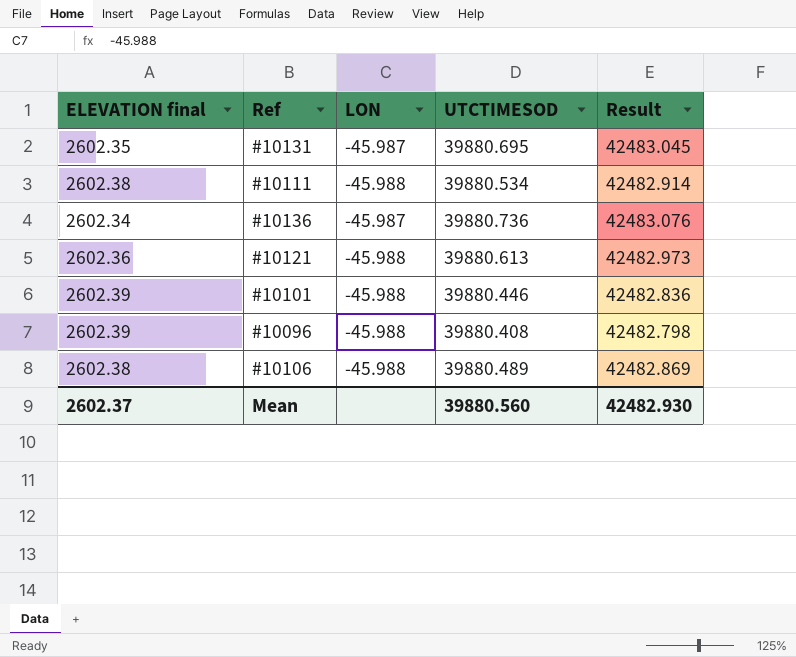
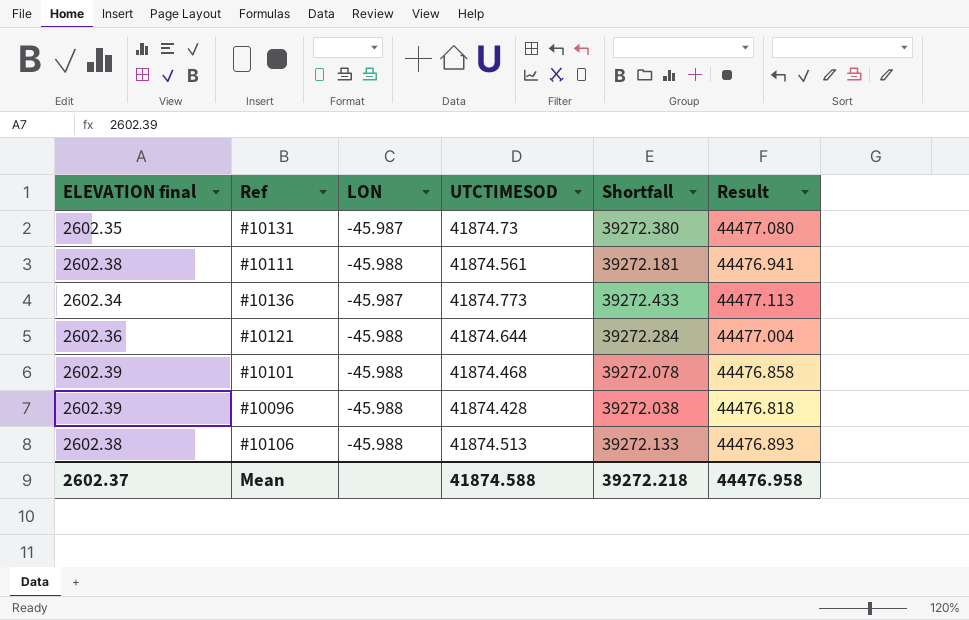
column Shortfall | formula: none -> [UTCTIMESOD] - [ELEVATION final]
#10131 | UTCTIMESOD: 39880.695 -> 41874.73
#10131 | Result: 42483.045 -> 44477.080
#10111 | UTCTIMESOD: 39880.534 -> 41874.561
#10111 | Result: 42482.914 -> 44476.941
#10136 | UTCTIMESOD: 39880.736 -> 41874.773
#10136 | Result: 42483.076 -> 44477.113
#10121 | UTCTIMESOD: 39880.613 -> 41874.644
#10121 | Result: 42482.973 -> 44477.004
#10101 | UTCTIMESOD: 39880.446 -> 41874.468
#10101 | Result: 42482.836 -> 44476.858
#10096 | UTCTIMESOD: 39880.408 -> 41874.428
#10096 | Result: 42482.798 -> 44476.818
#10106 | UTCTIMESOD: 39880.489 -> 41874.513
#10106 | Result: 42482.869 -> 44476.893
Mean | UTCTIMESOD: 39880.560 -> 41874.588
Mean | Result: 42482.930 -> 44476.958

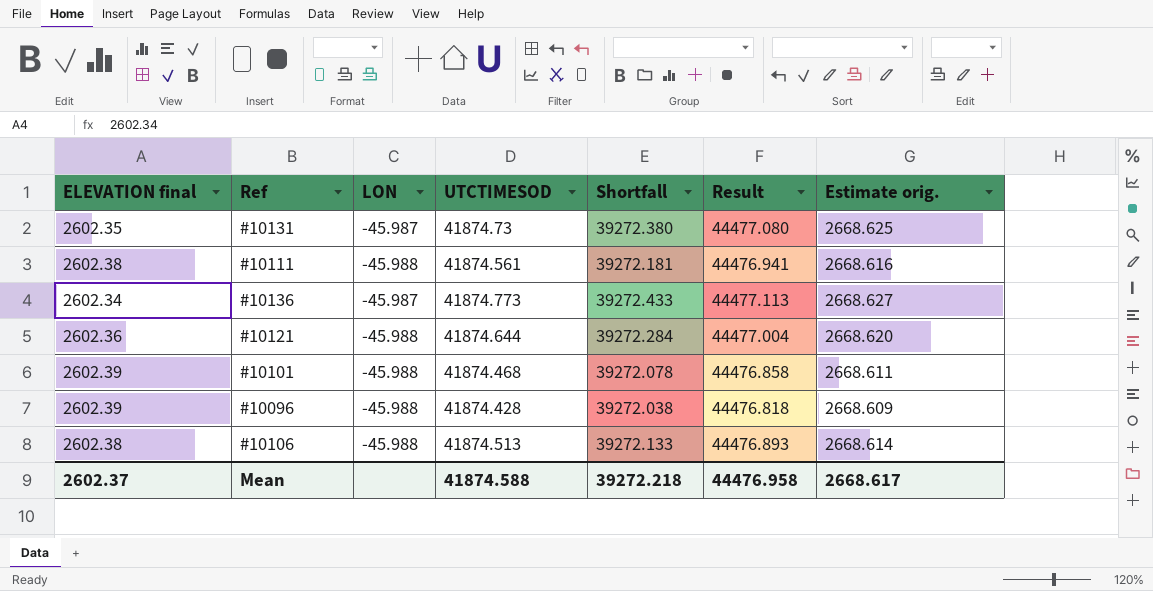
column Estimate orig. | formula: none -> [Result] * 0.06

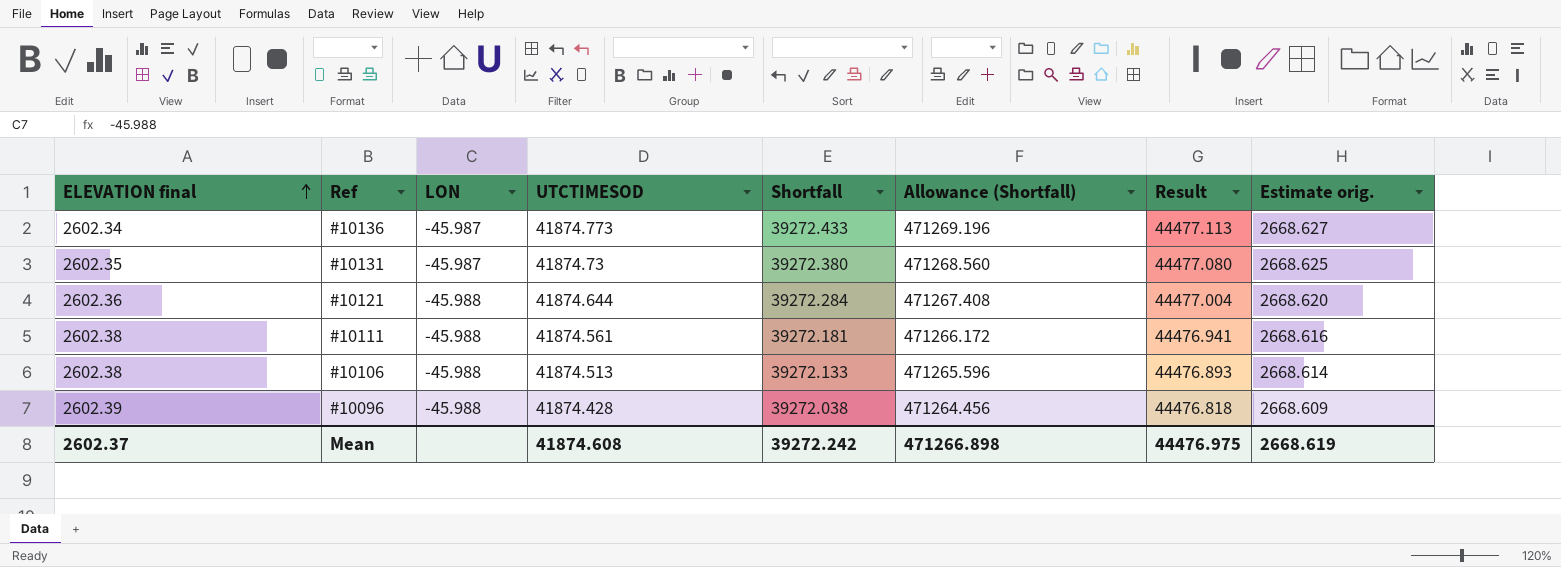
row order: none -> ELEVATION final ascending
column Allowance (Shortfall) | formula: none -> [Shortfall] * 12
row #10101: 2602.39 | -45.988 | 41874.468 | 39272.078 | 44476.858 | 2668.611 -> none
Mean | UTCTIMESOD: 41874.588 -> 41874.608
Mean | Shortfall: 39272.218 -> 39272.242
Mean | Result: 44476.958 -> 44476.975
Mean | Estimate orig.: 2668.617 -> 2668.619

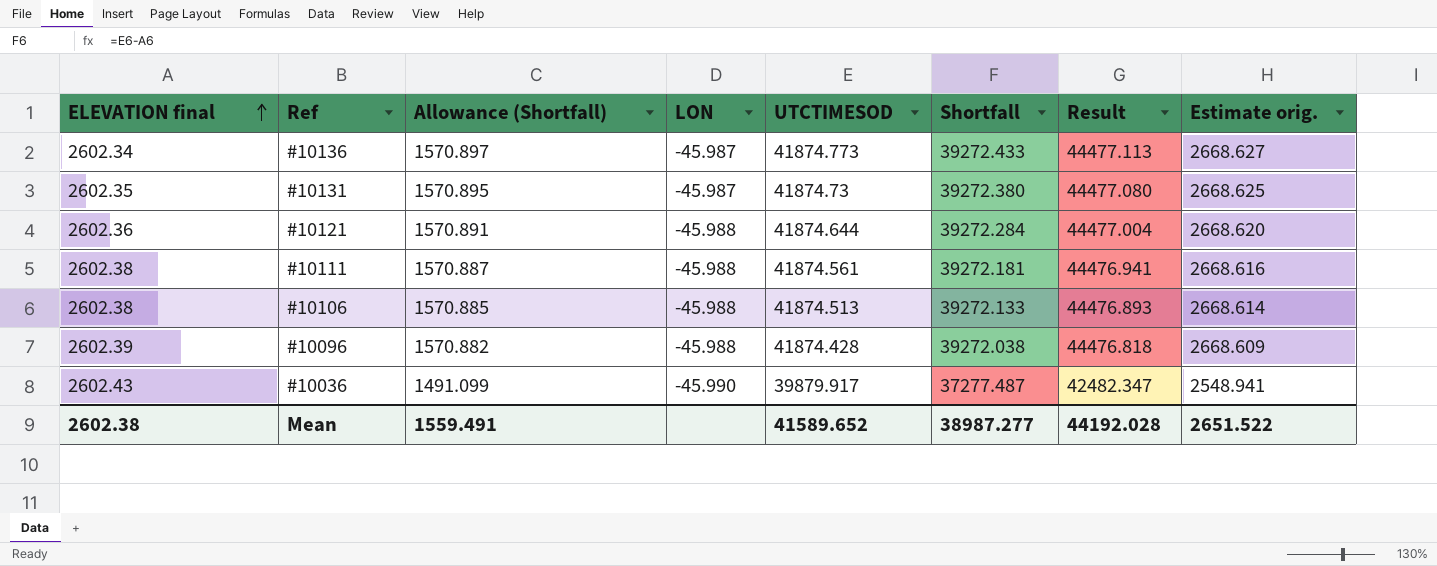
column Allowance (Shortfall) | formula: [Shortfall] * 12 -> [Shortfall] * 0.04
column Allowance (Shortfall) | position: 6 -> 3
row #10036: none -> 2602.43 | 1491.099 | -45.990 | 39879.917 | 37277.487 | 42482.347 | 2548.941
Mean | ELEVATION final: 2602.37 -> 2602.38
Mean | Allowance (Shortfall): 471266.898 -> 1559.491
Mean | UTCTIMESOD: 41874.608 -> 41589.652
Mean | Shortfall: 39272.242 -> 38987.277
Mean | Result: 44476.975 -> 44192.028
Mean | Estimate orig.: 2668.619 -> 2651.522

